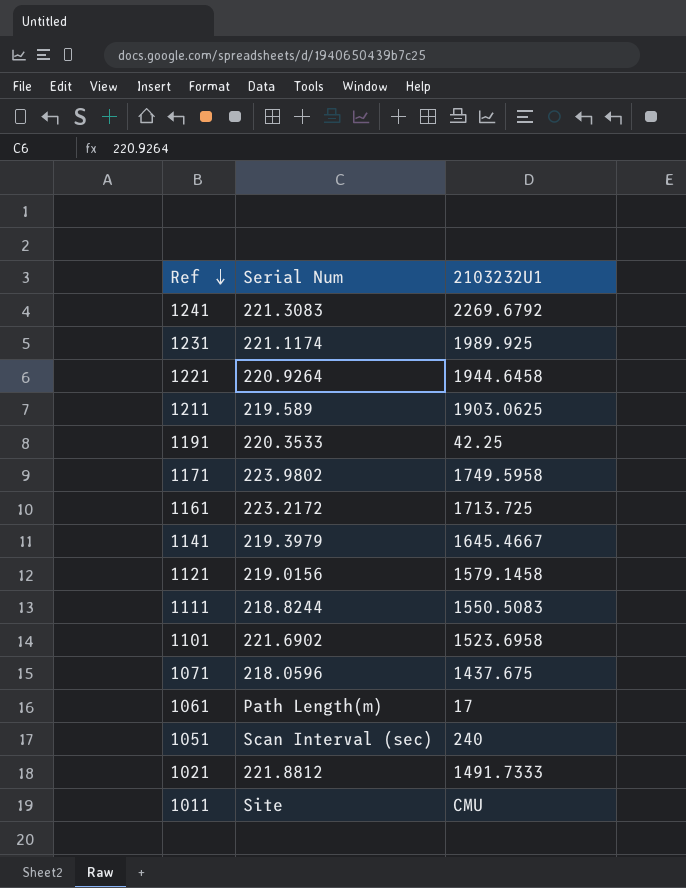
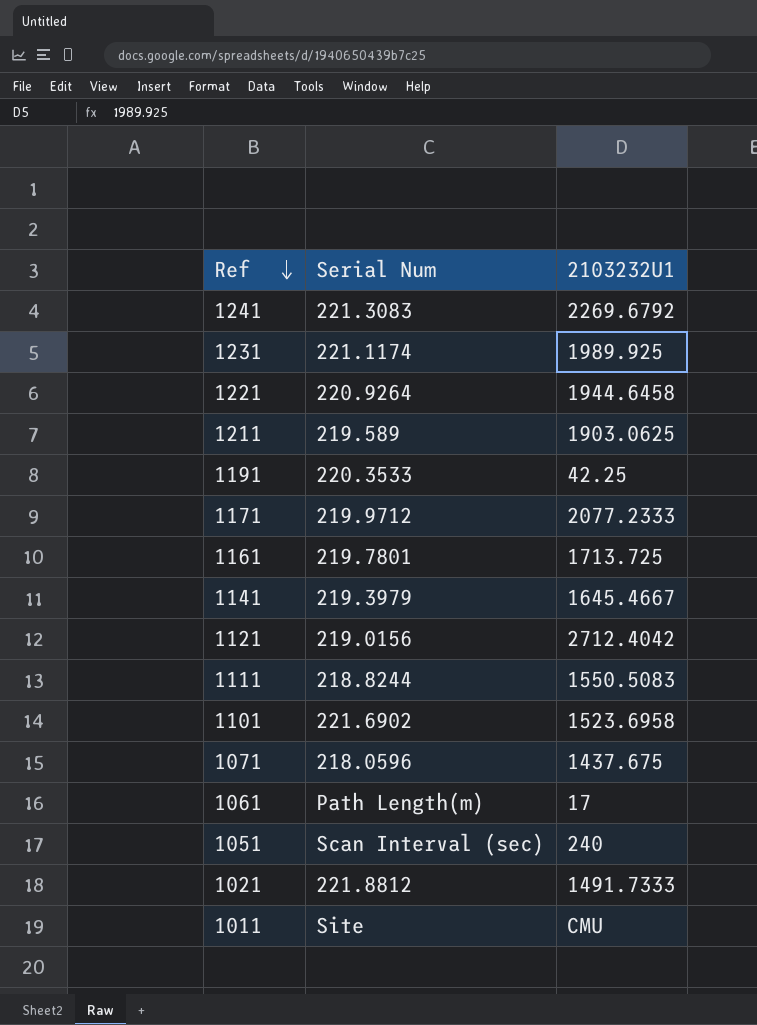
1171 | Serial Num: 223.9802 -> 219.9712
1171 | 2103232U1: 1749.5958 -> 2077.2333
1161 | Serial Num: 223.2172 -> 219.7801
1121 | 2103232U1: 1579.1458 -> 2712.4042

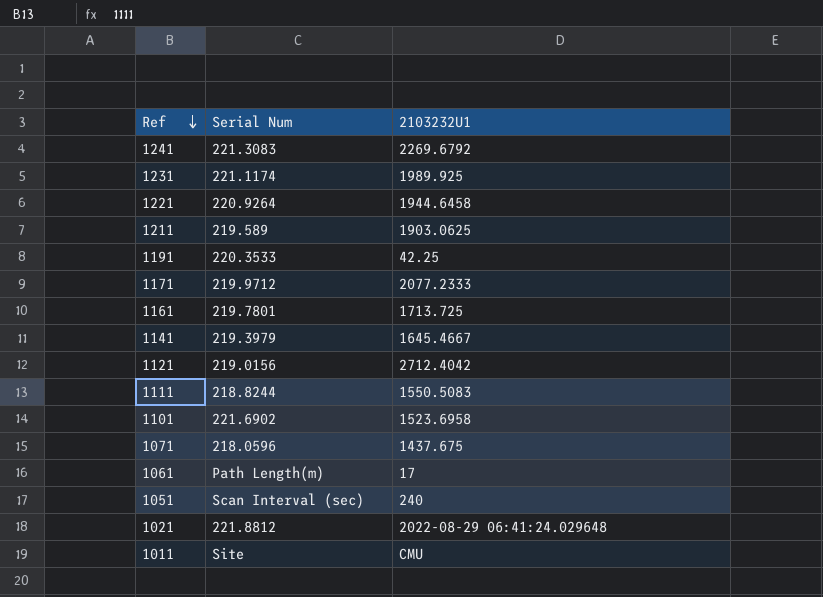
1021 | 2103232U1: 1491.7333 -> 2022-08-29 06:41:24.029648

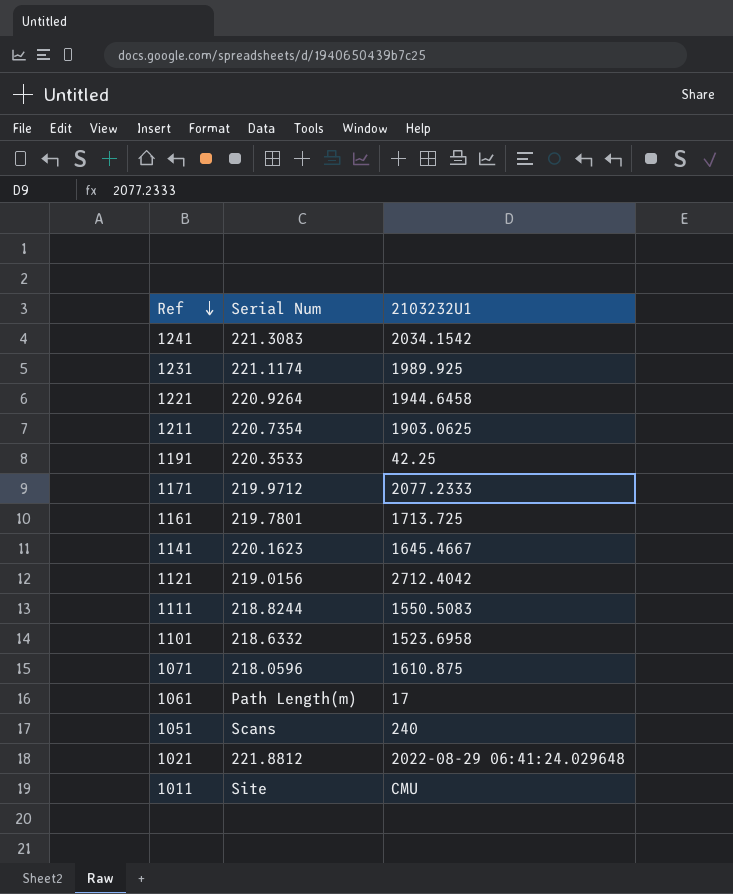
1241 | 2103232U1: 2269.6792 -> 2034.1542
1211 | Serial Num: 219.589 -> 220.7354
1141 | Serial Num: 219.3979 -> 220.1623
1101 | Serial Num: 221.6902 -> 218.6332
1071 | 2103232U1: 1437.675 -> 1610.875
1051 | Serial Num: Scan Interval (sec) -> Scans

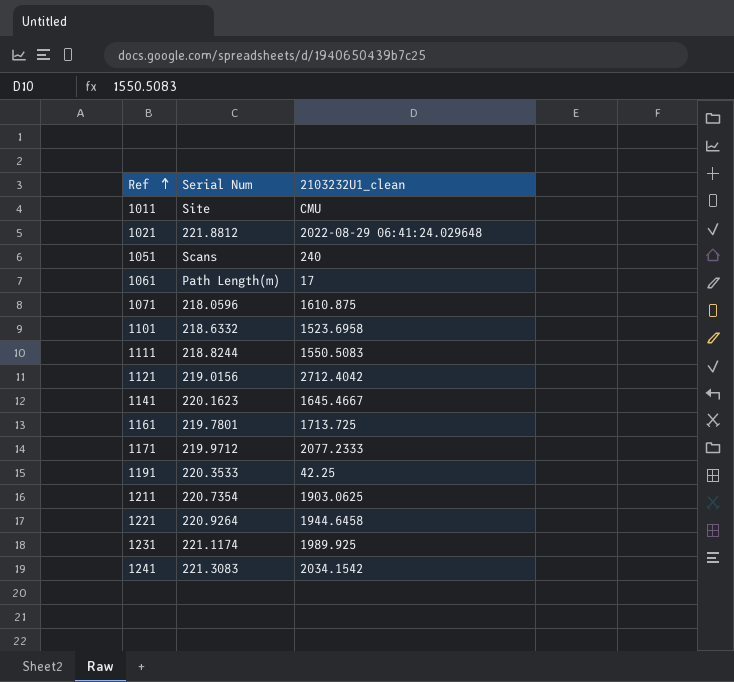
row order: Ref descending -> Ref ascending
column name: 2103232U1 -> 2103232U1_clean

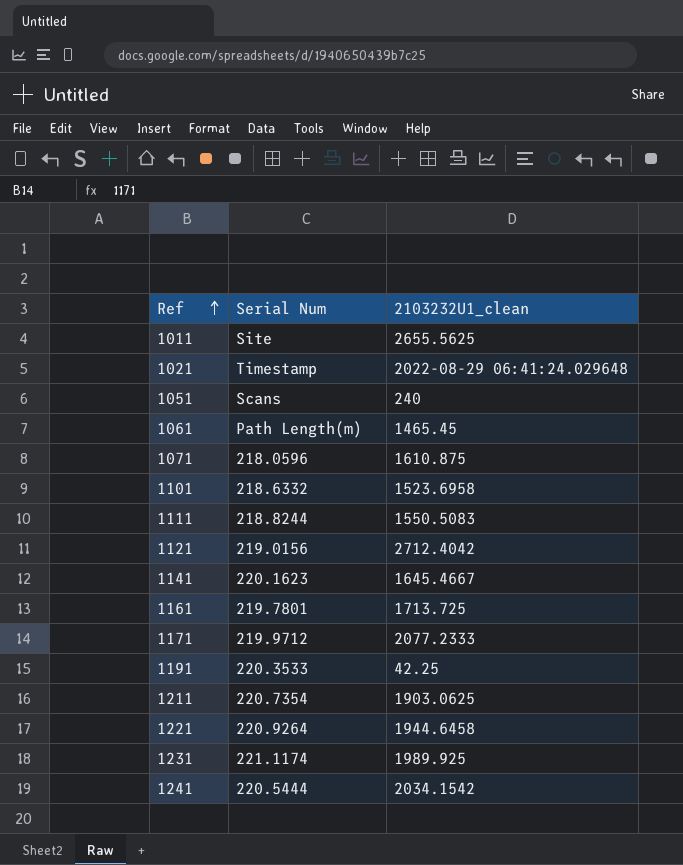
1011 | 2103232U1_clean: CMU -> 2655.5625
1021 | Serial Num: 221.8812 -> Timestamp
1061 | 2103232U1_clean: 17 -> 1465.45
1241 | Serial Num: 221.3083 -> 220.5444

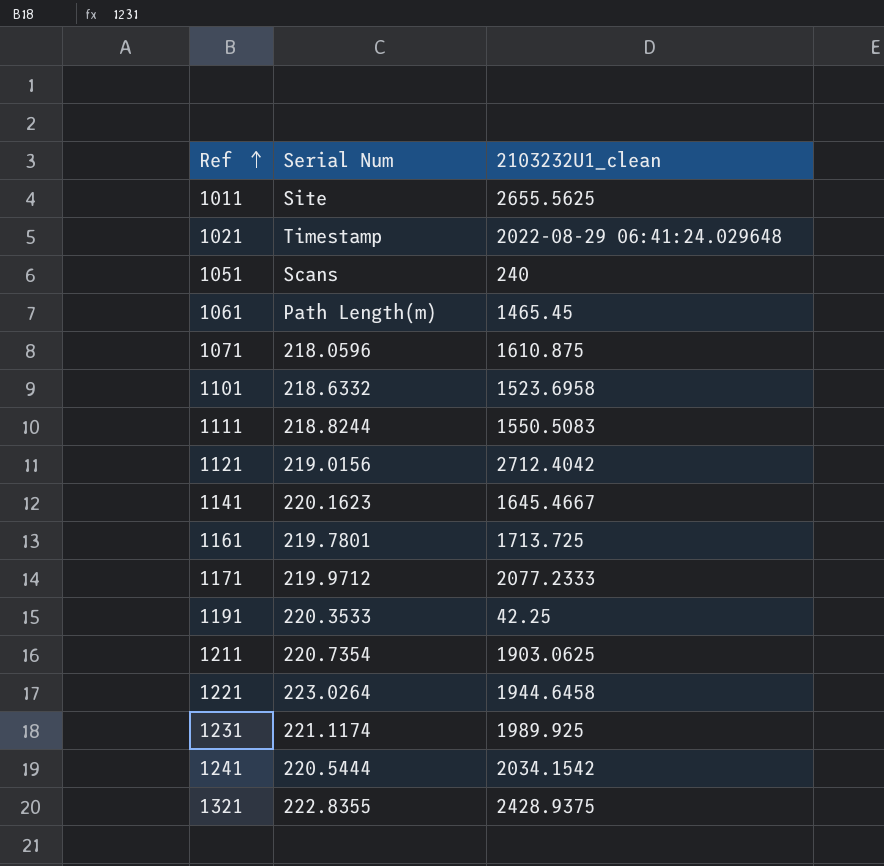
1221 | Serial Num: 220.9264 -> 223.0264
row 1321: none -> 222.8355 | 2428.9375

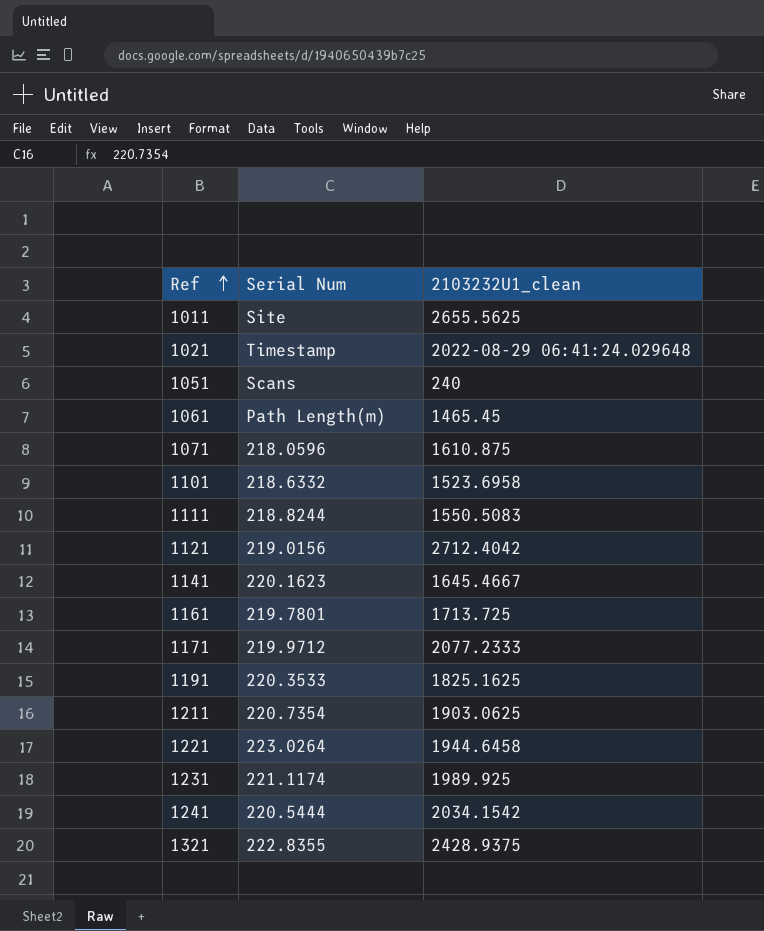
1191 | 2103232U1_clean: 42.25 -> 1825.1625

